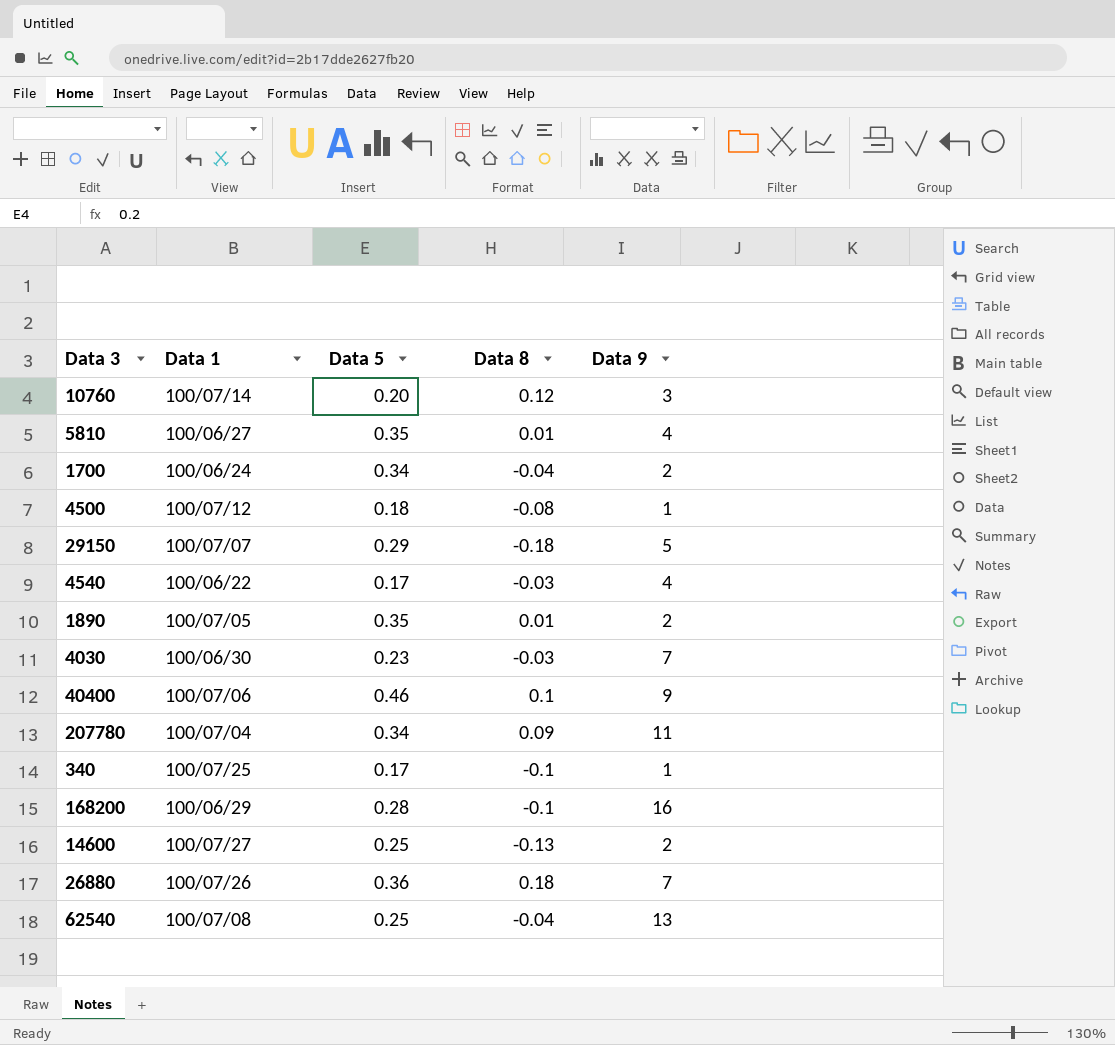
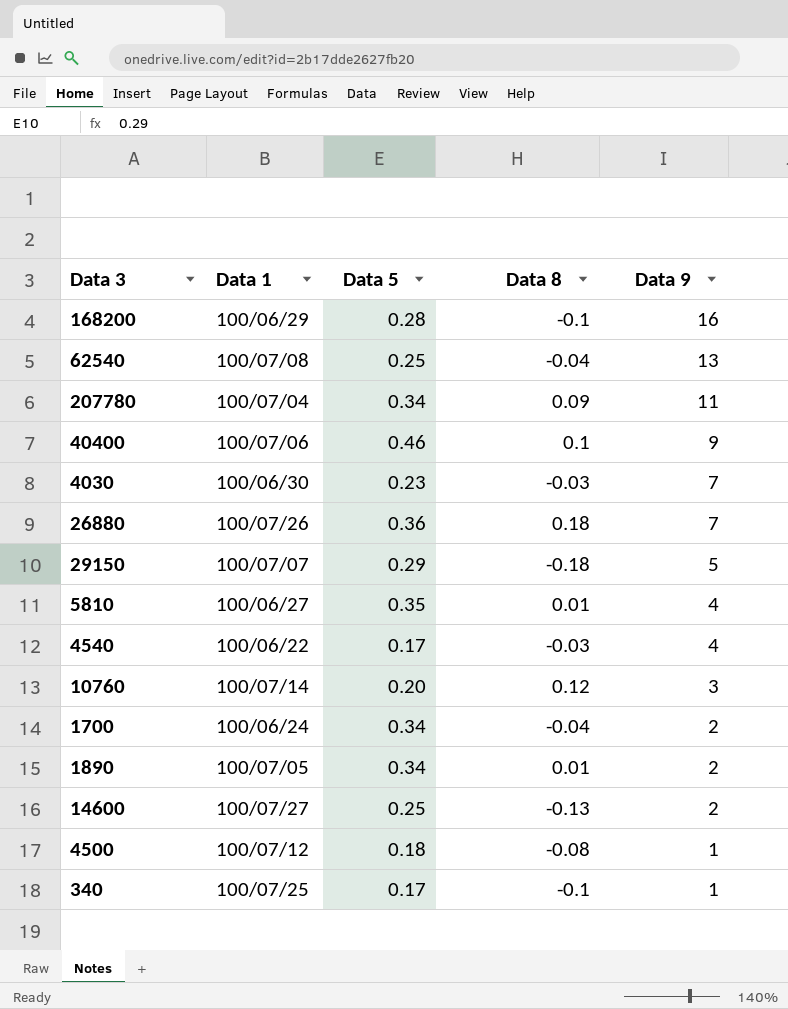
row order: none -> Data 9 descending
1890 | Data 5: 0.35 -> 0.34

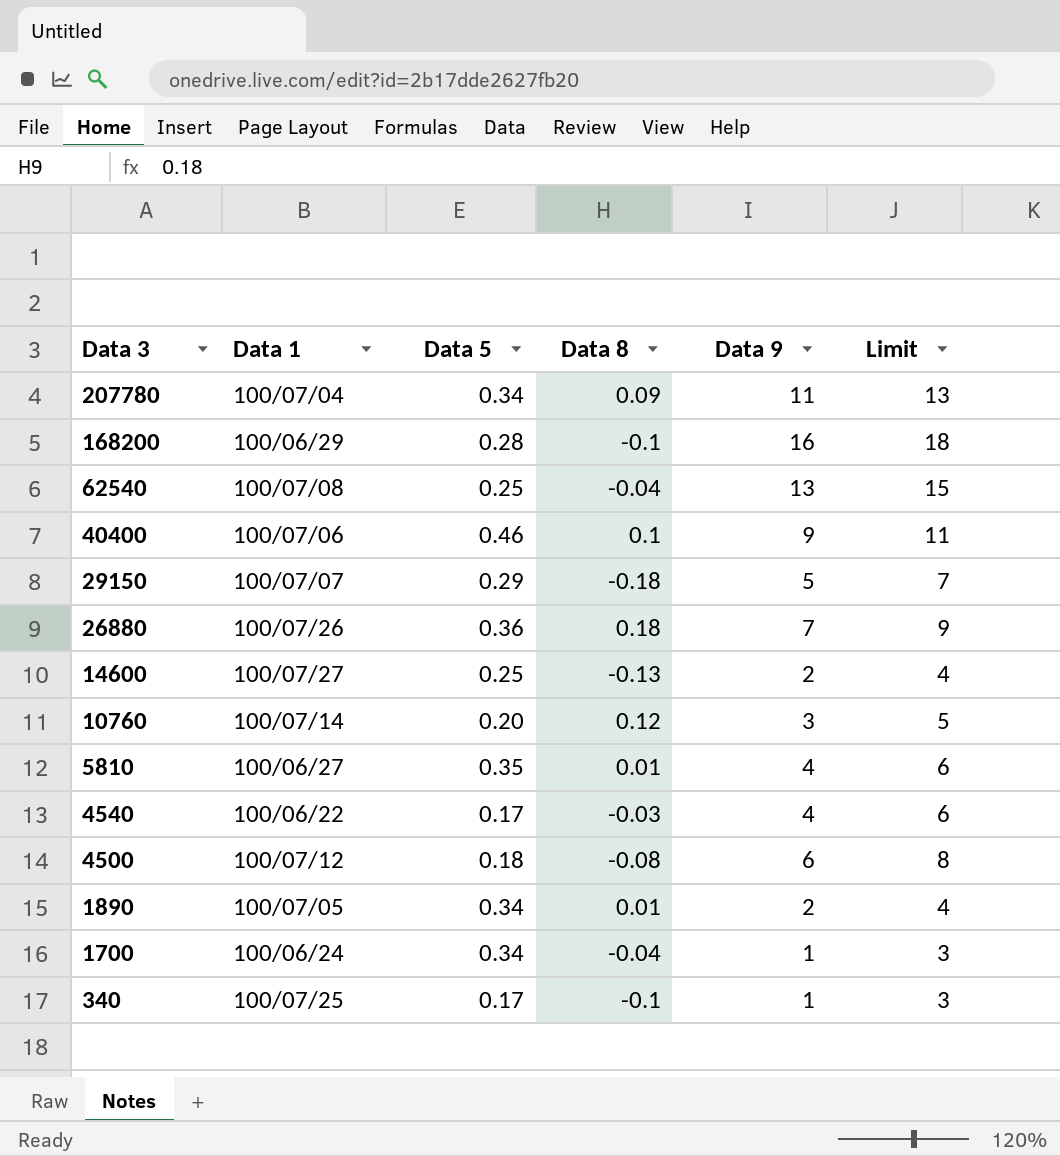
row order: Data 9 descending -> Data 3 descending
column Limit | formula: none -> [Data 9] + 2
row 4030: 100/06/30 | 0.23 | -0.03 | 7 -> none
4500 | Data 9: 1 -> 6
1700 | Data 9: 2 -> 1

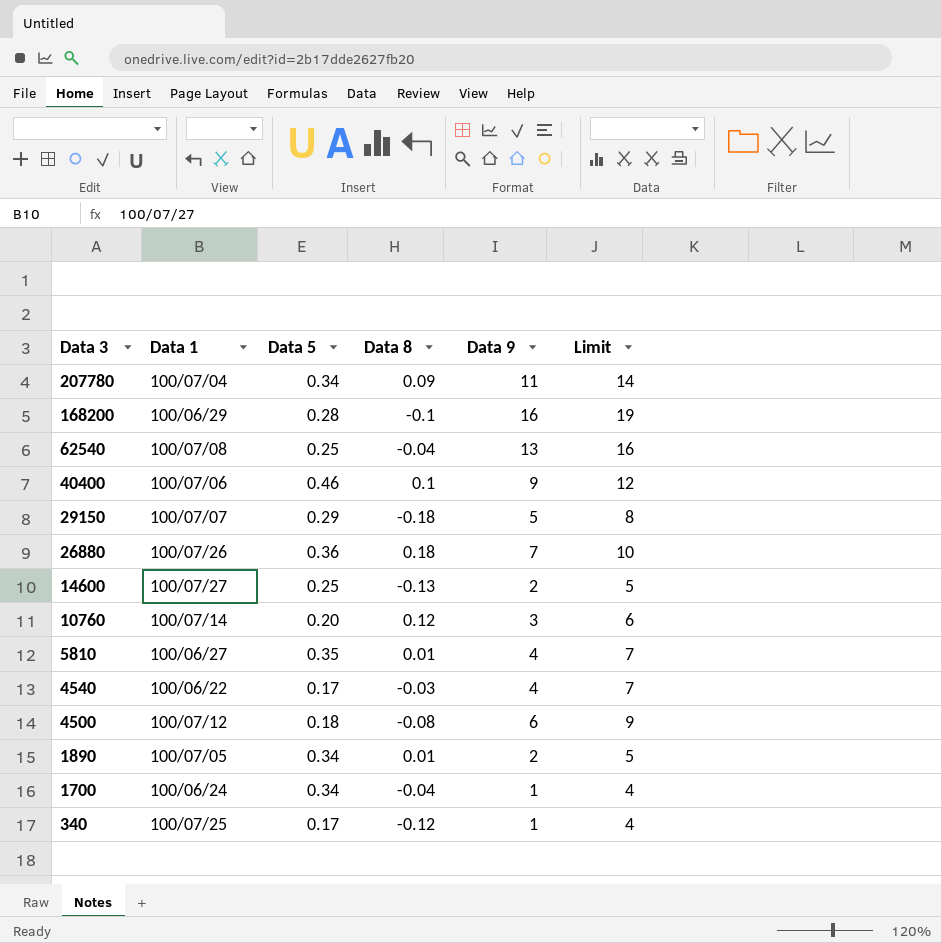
column Limit | formula: [Data 9] + 2 -> [Data 9] + 3
340 | Data 8: -0.1 -> -0.12

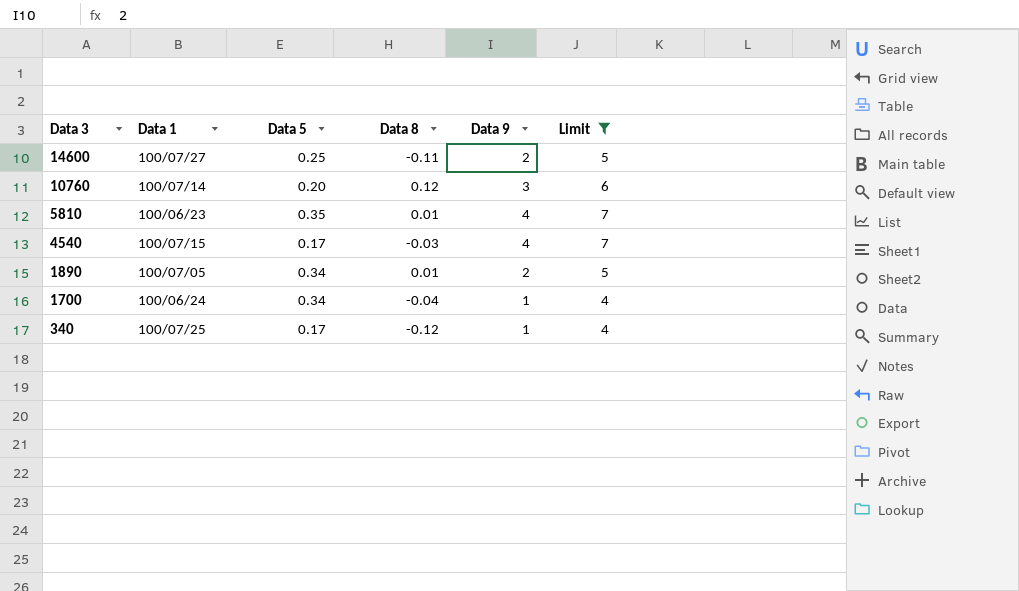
filter: none -> Limit <= 7
14600 | Data 8: -0.13 -> -0.11
5810 | Data 1: 100/06/27 -> 100/06/23
4540 | Data 1: 100/06/22 -> 100/07/15

